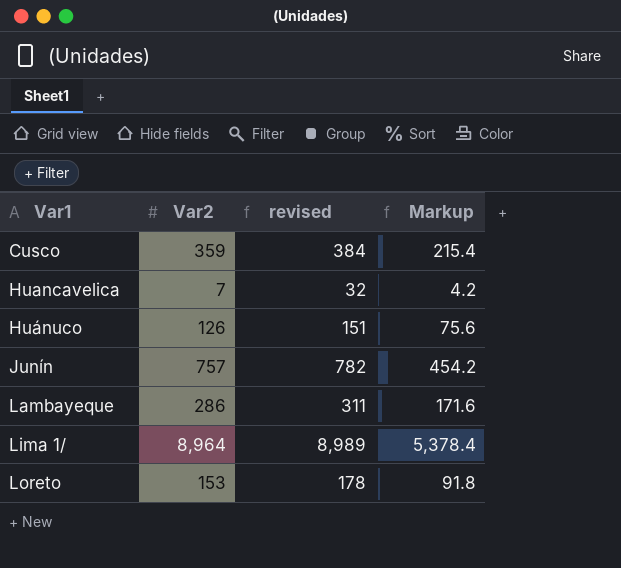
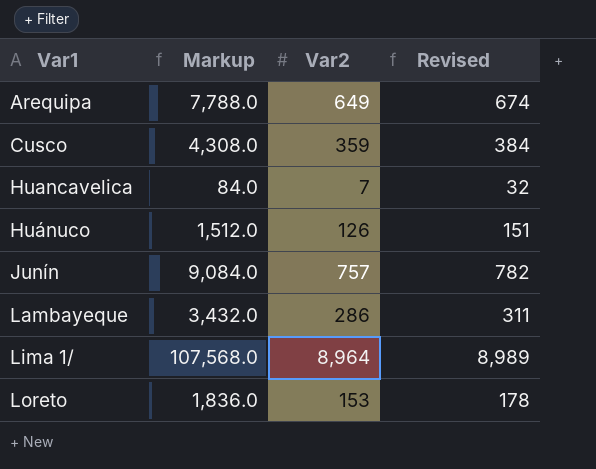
column Markup | formula: [Var2] * 0.6 -> [Var2] * 12
column Markup | position: 4 -> 2
column name: revised -> Revised
row Arequipa: none -> 7,788.0 | 649 | 674

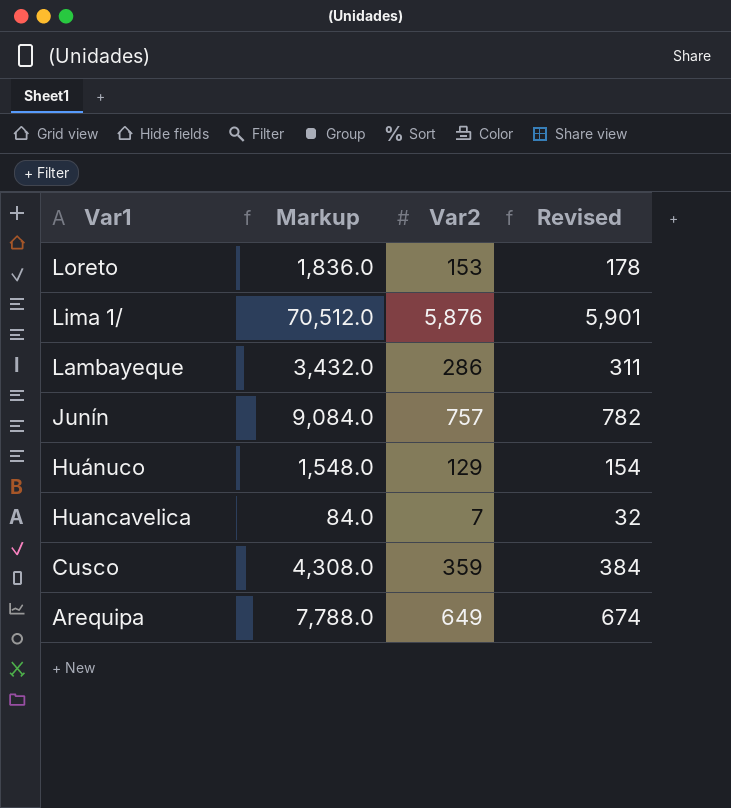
row order: Var1 ascending -> Var1 descending
Lima 1/ | Markup: 107,568.0 -> 70,512.0
Lima 1/ | Var2: 8,964 -> 5,876
Lima 1/ | Revised: 8,989 -> 5,901
Huánuco | Markup: 1,512.0 -> 1,548.0
Huánuco | Var2: 126 -> 129
Huánuco | Revised: 151 -> 154

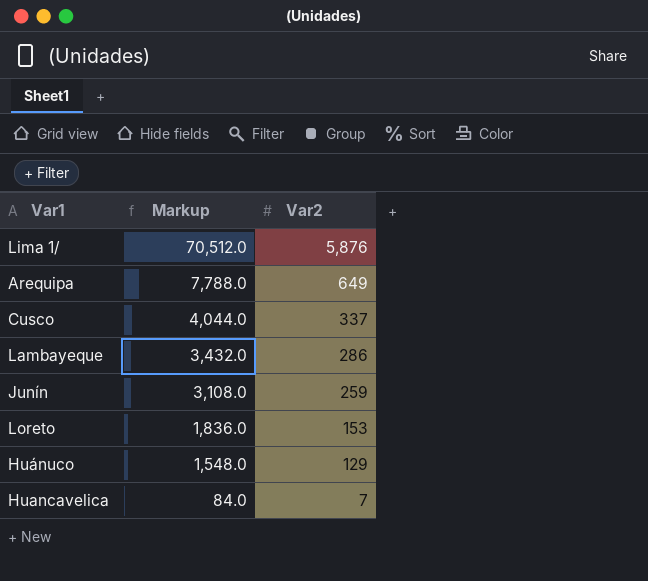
row order: Var1 descending -> Markup descending
column Revised | formula: [Var2] + 25 -> none
Cusco | Markup: 4,308.0 -> 4,044.0
Cusco | Var2: 359 -> 337
Junín | Markup: 9,084.0 -> 3,108.0
Junín | Var2: 757 -> 259

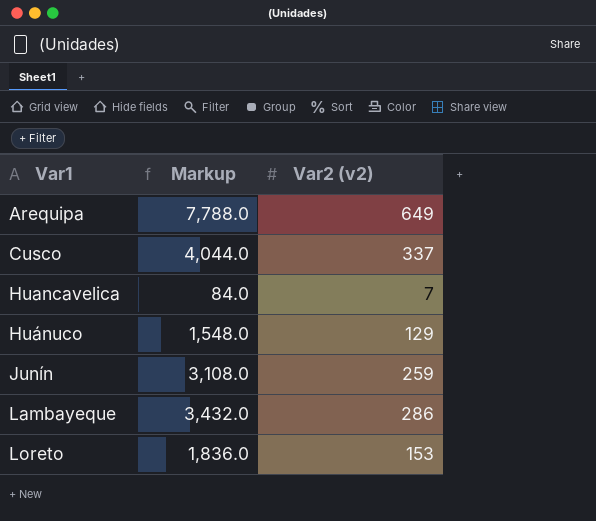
row order: Markup descending -> Var1 ascending
column name: Var2 -> Var2 (v2)
row Lima 1/: 70,512.0 | 5,876 -> none

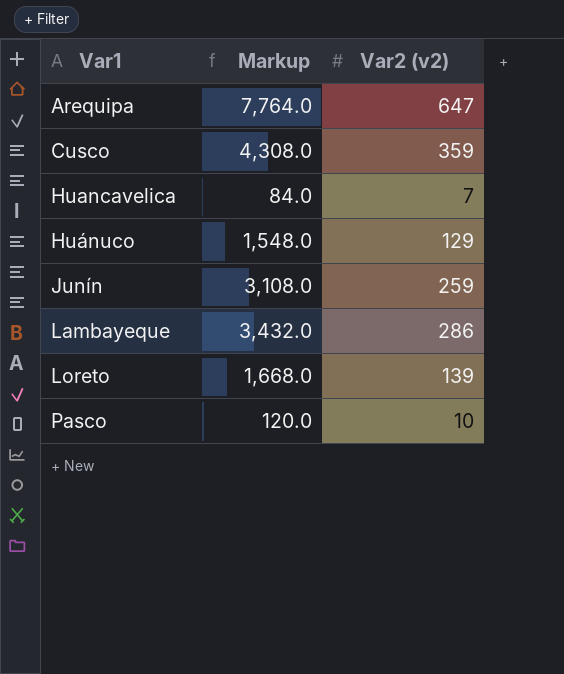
Arequipa | Markup: 7,788.0 -> 7,764.0
Arequipa | Var2 (v2): 649 -> 647
Cusco | Markup: 4,044.0 -> 4,308.0
Cusco | Var2 (v2): 337 -> 359
Loreto | Markup: 1,836.0 -> 1,668.0
Loreto | Var2 (v2): 153 -> 139
row Pasco: none -> 120.0 | 10

